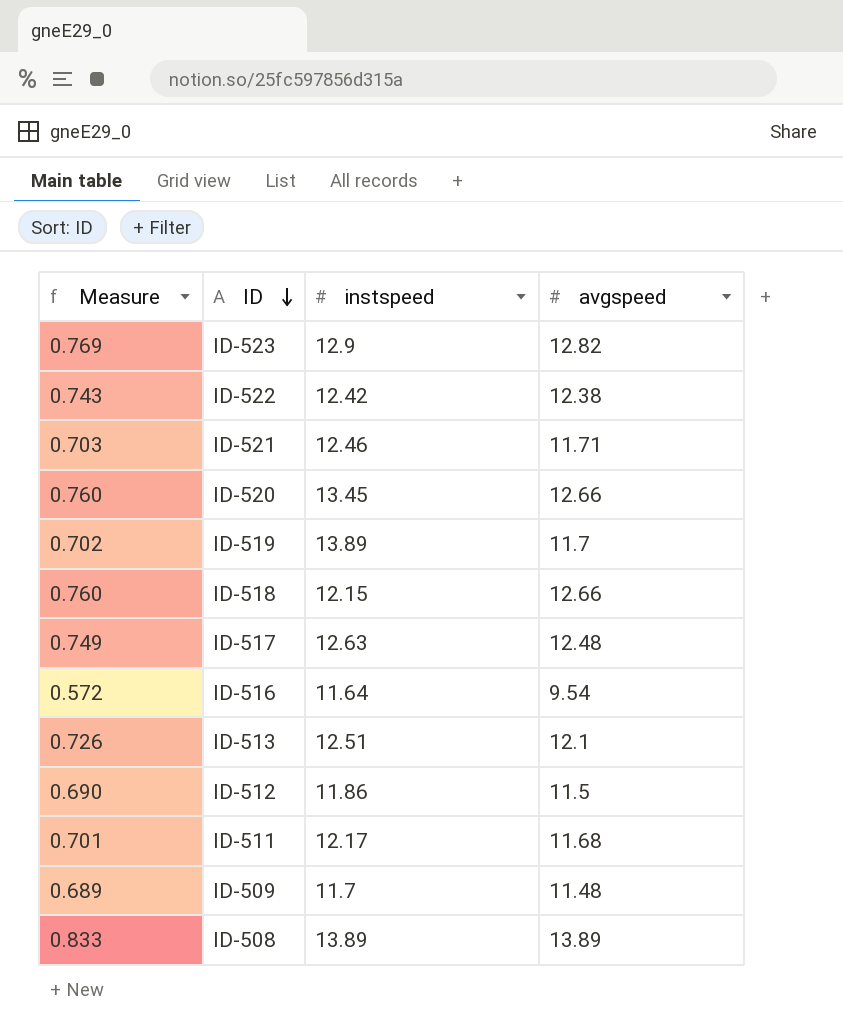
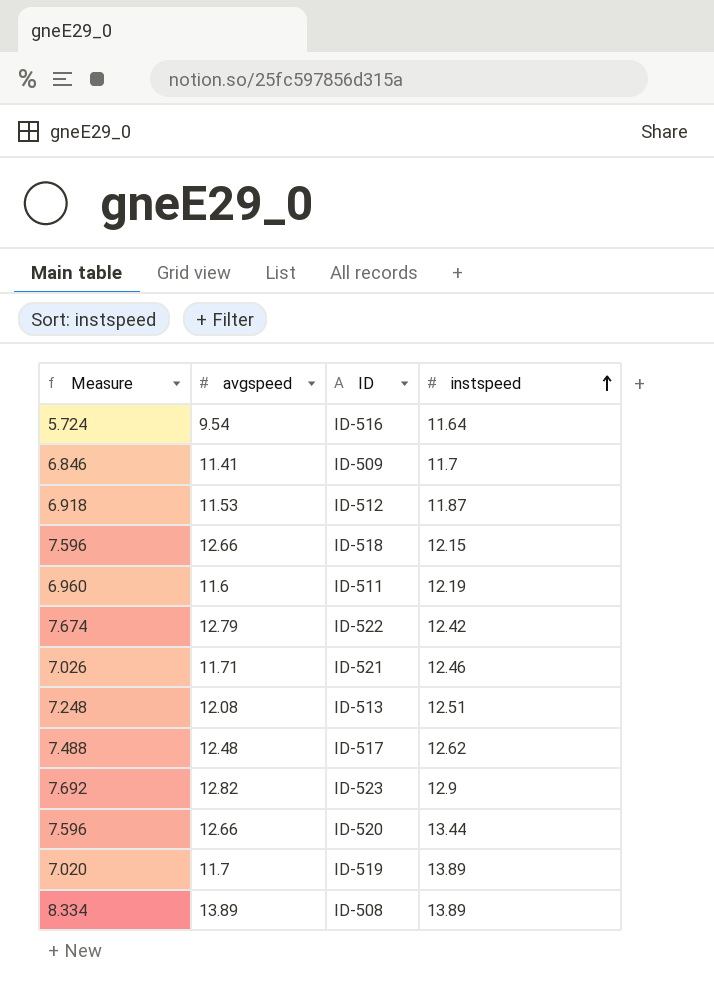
row order: ID descending -> instspeed ascending
column Measure | formula: [avgspeed] * 0.06 -> [avgspeed] * 0.6
column avgspeed | position: 4 -> 2
ID-509 | avgspeed: 11.48 -> 11.41
ID-512 | avgspeed: 11.5 -> 11.53
ID-512 | instspeed: 11.86 -> 11.87
ID-511 | avgspeed: 11.68 -> 11.6
ID-511 | instspeed: 12.17 -> 12.19
ID-522 | avgspeed: 12.38 -> 12.79
ID-513 | avgspeed: 12.1 -> 12.08
ID-517 | instspeed: 12.63 -> 12.62
ID-520 | instspeed: 13.45 -> 13.44

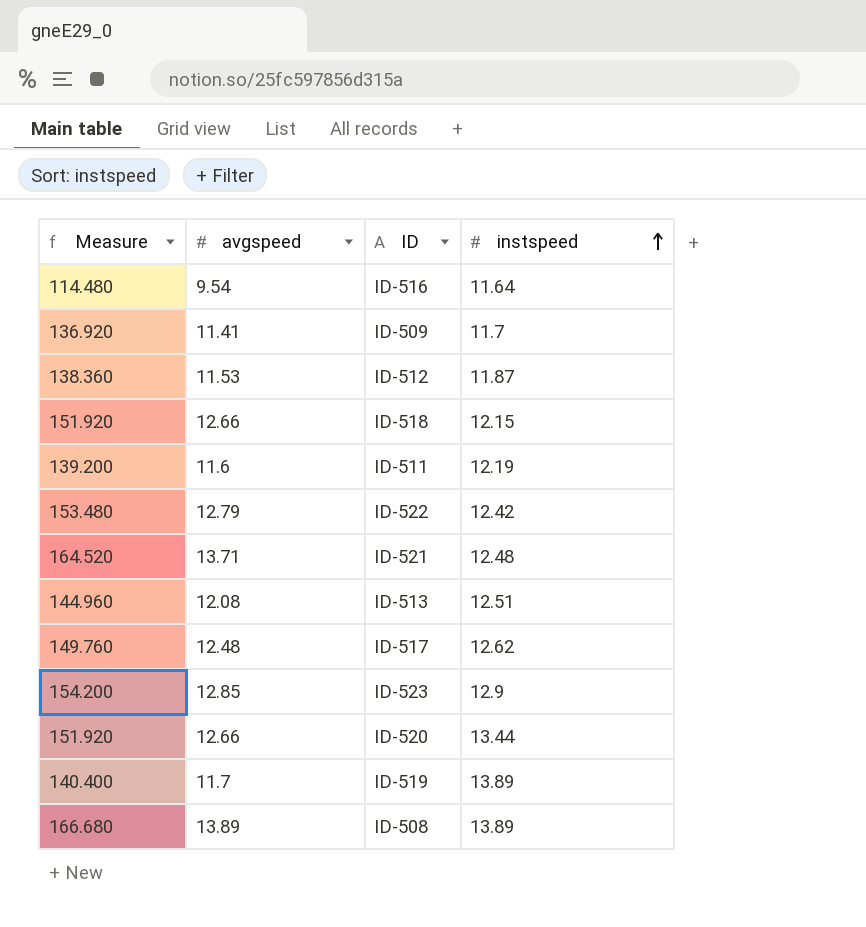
column Measure | formula: [avgspeed] * 0.6 -> [avgspeed] * 12
ID-521 | avgspeed: 11.71 -> 13.71
ID-521 | instspeed: 12.46 -> 12.48
ID-523 | avgspeed: 12.82 -> 12.85

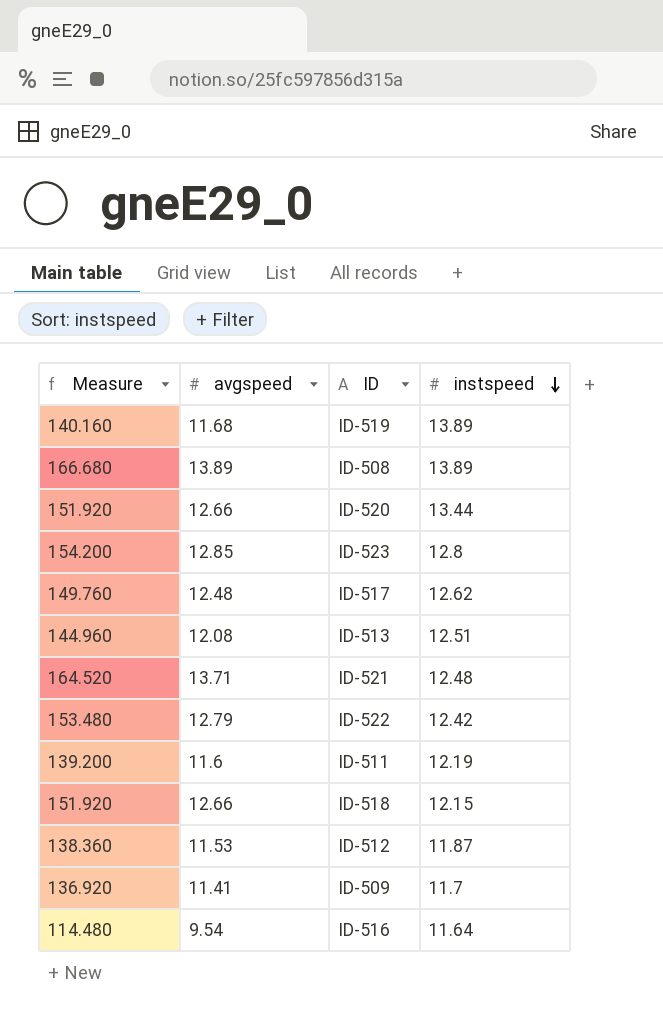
row order: instspeed ascending -> instspeed descending
ID-519 | Measure: 140.400 -> 140.160
ID-519 | avgspeed: 11.7 -> 11.68
ID-523 | instspeed: 12.9 -> 12.8

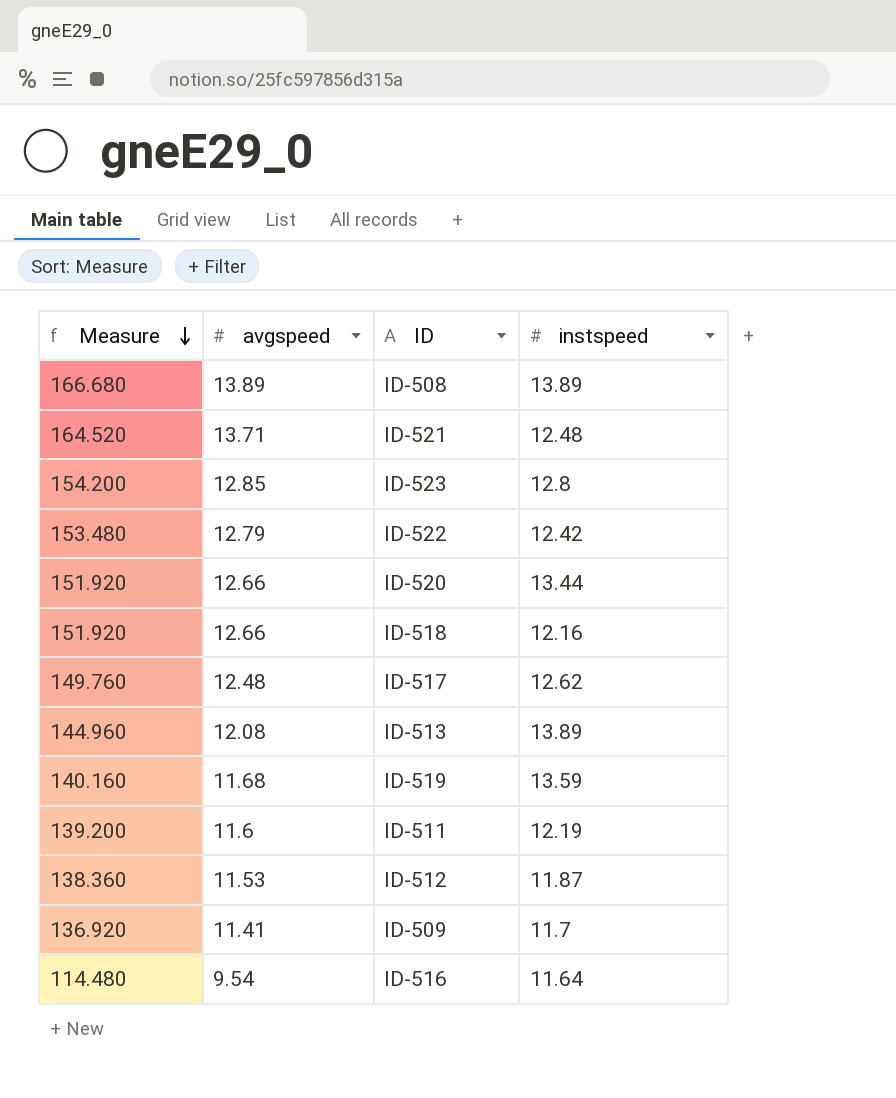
row order: instspeed descending -> Measure descending
ID-518 | instspeed: 12.15 -> 12.16
ID-513 | instspeed: 12.51 -> 13.89
ID-519 | instspeed: 13.89 -> 13.59

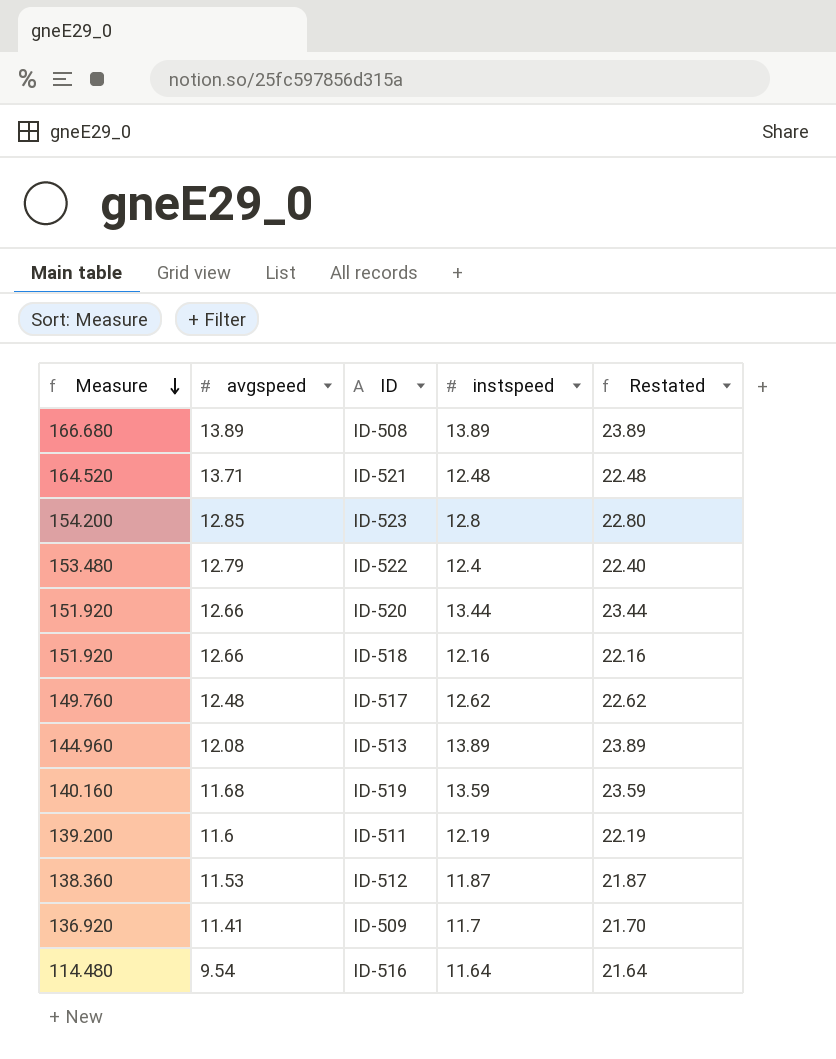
column Restated | formula: none -> [instspeed] + 10
ID-522 | instspeed: 12.42 -> 12.4

